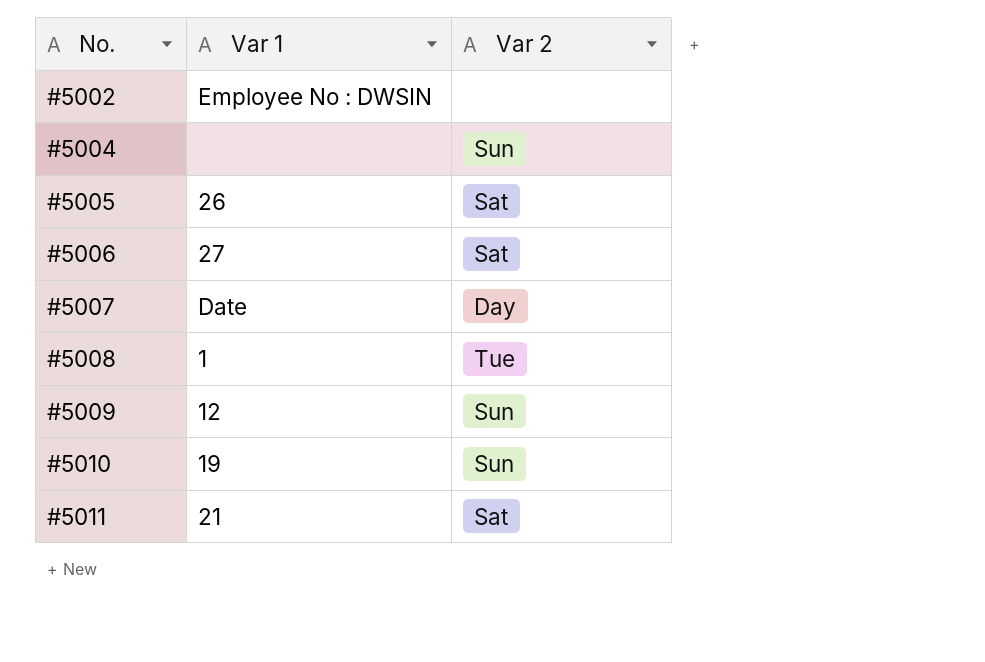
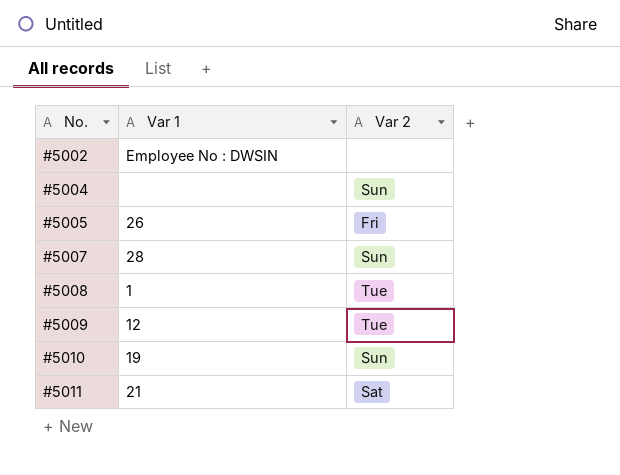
row #5006: 27 | Sat -> none
#5005 | Var 2: Sat -> Fri
#5007 | Var 1: Date -> 28
#5007 | Var 2: Day -> Sun
#5009 | Var 2: Sun -> Tue

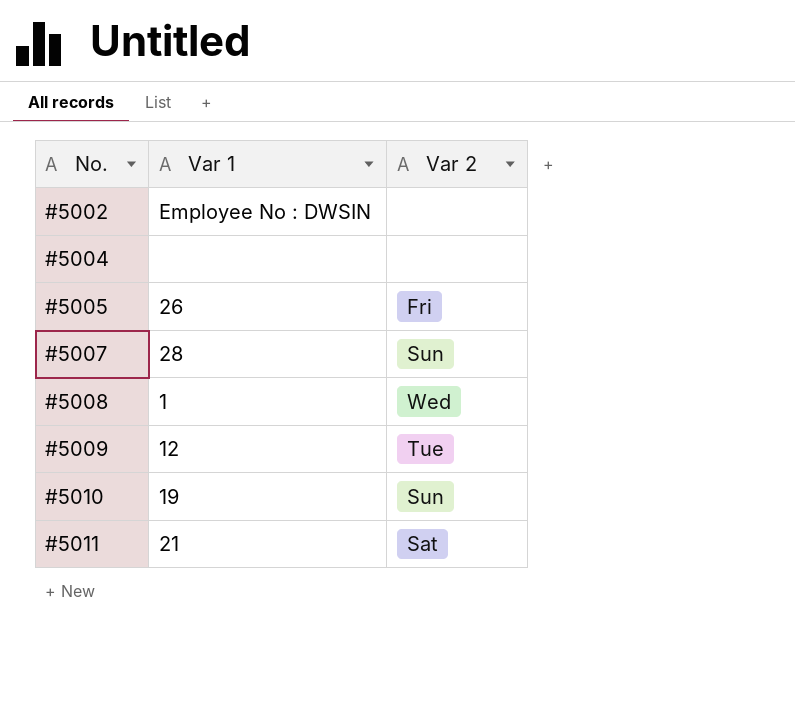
#5004 | Var 2: Sun -> none
#5008 | Var 2: Tue -> Wed

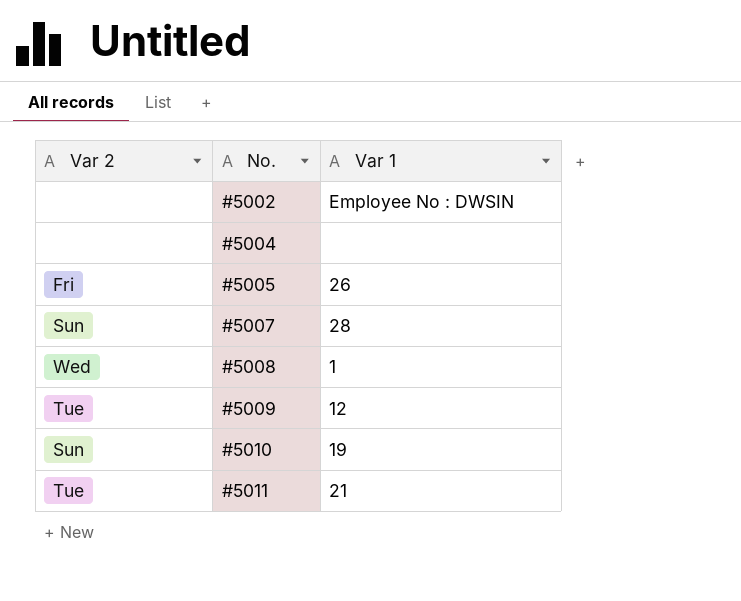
column Var 2 | position: 3 -> 1
#5011 | Var 2: Sat -> Tue

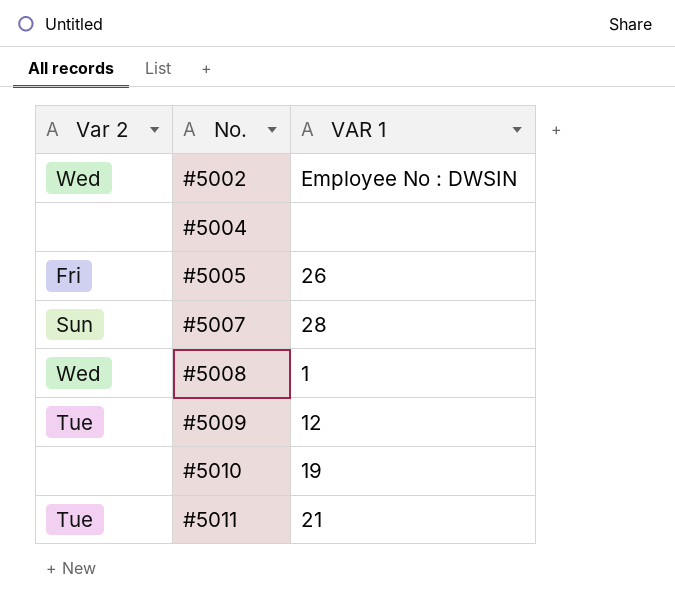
column name: Var 1 -> VAR 1
#5002 | Var 2: none -> Wed
#5010 | Var 2: Sun -> none

